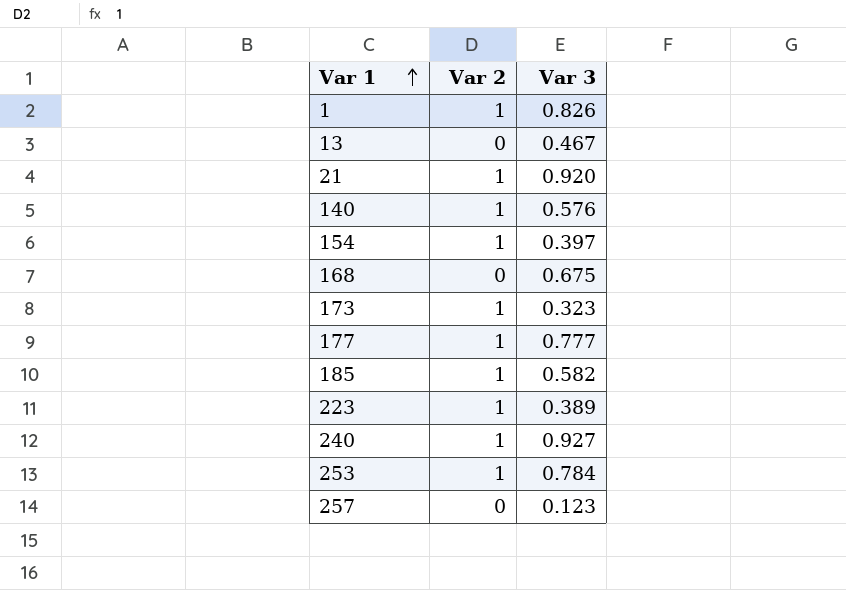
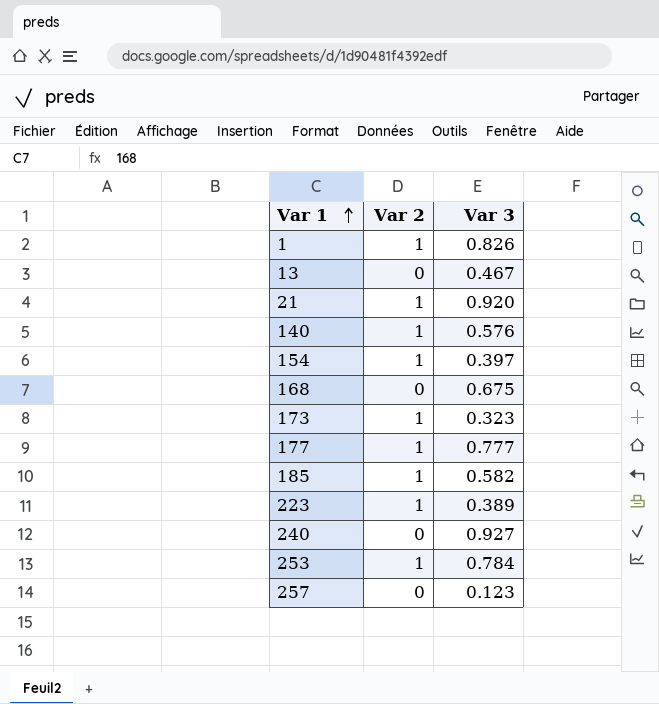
240 | Var 2: 1 -> 0

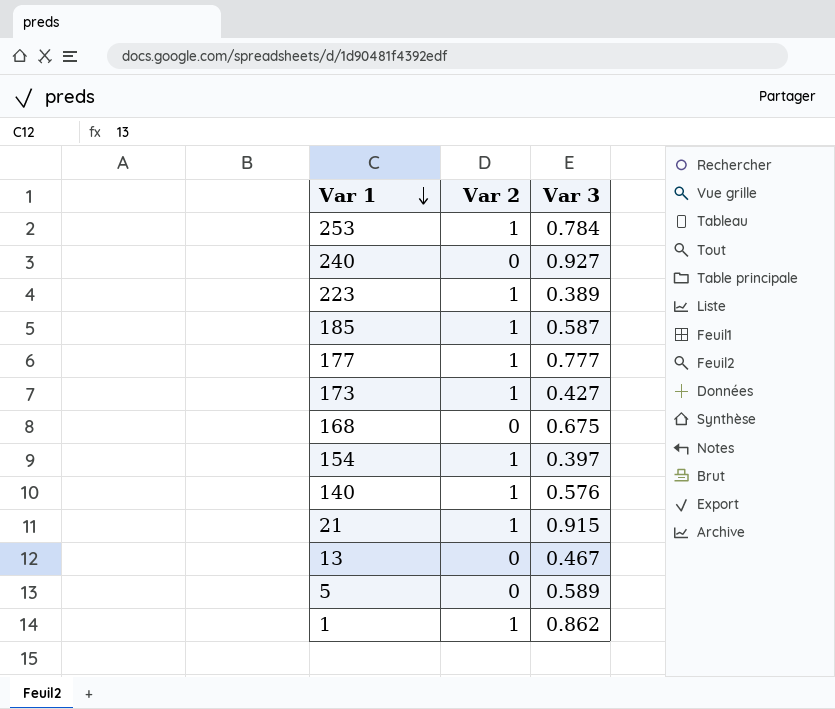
row order: Var 1 ascending -> Var 1 descending
row 257: 0 | 0.123 -> none
185 | Var 3: 0.582 -> 0.587
173 | Var 3: 0.323 -> 0.427
21 | Var 3: 0.920 -> 0.915
row 5: none -> 0 | 0.589
1 | Var 3: 0.826 -> 0.862

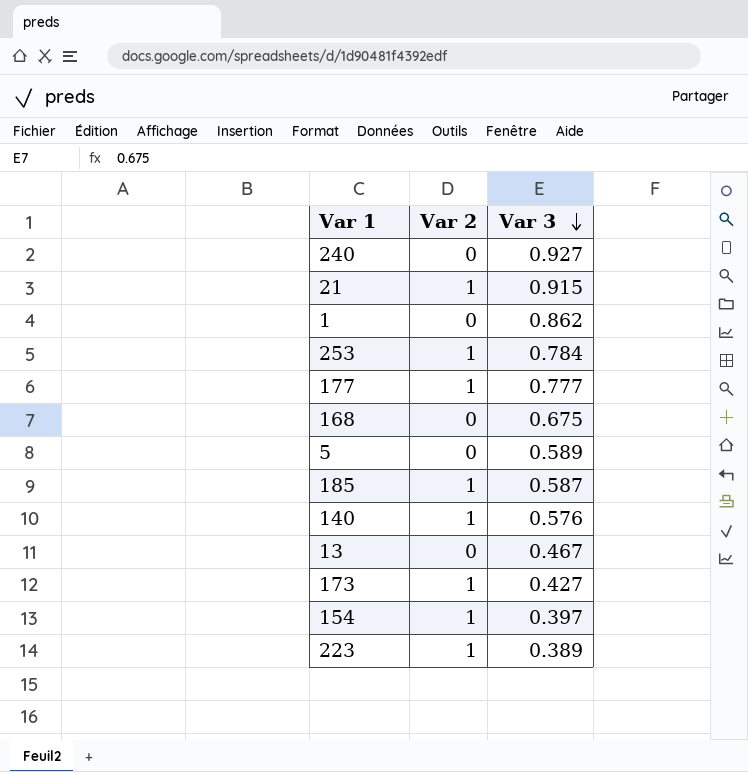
row order: Var 1 descending -> Var 3 descending
1 | Var 2: 1 -> 0

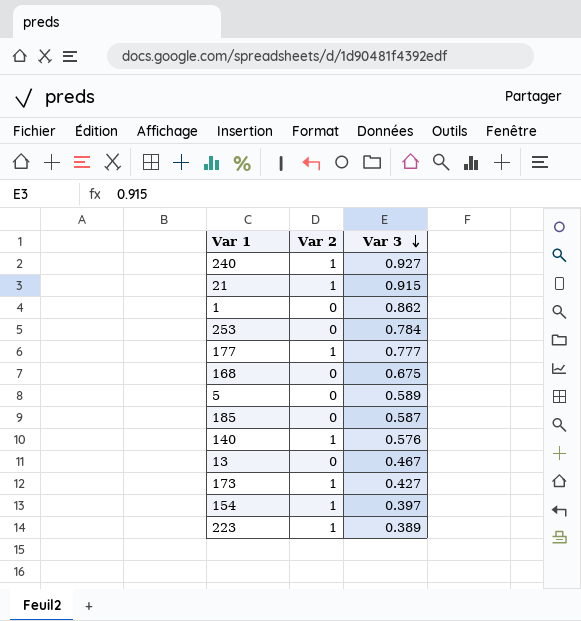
240 | Var 2: 0 -> 1
253 | Var 2: 1 -> 0
185 | Var 2: 1 -> 0

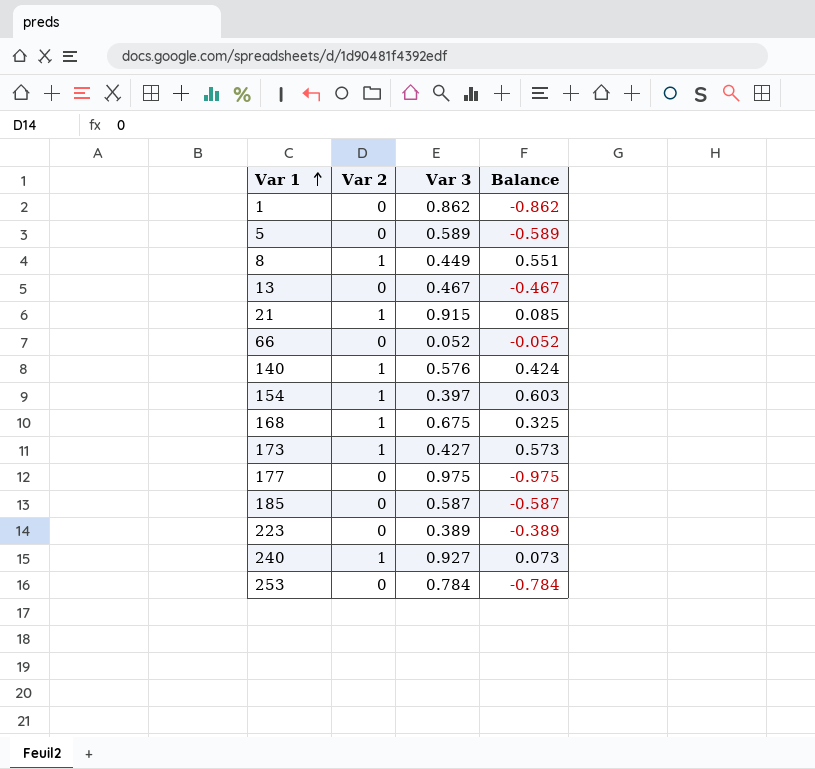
row order: Var 3 descending -> Var 1 ascending
column Balance | formula: none -> [Var 2] - [Var 3]
row 8: none -> 1 | 0.449 | 0.551
row 66: none -> 0 | 0.052 | -0.052
168 | Var 2: 0 -> 1
177 | Var 2: 1 -> 0
177 | Var 3: 0.777 -> 0.975
223 | Var 2: 1 -> 0

